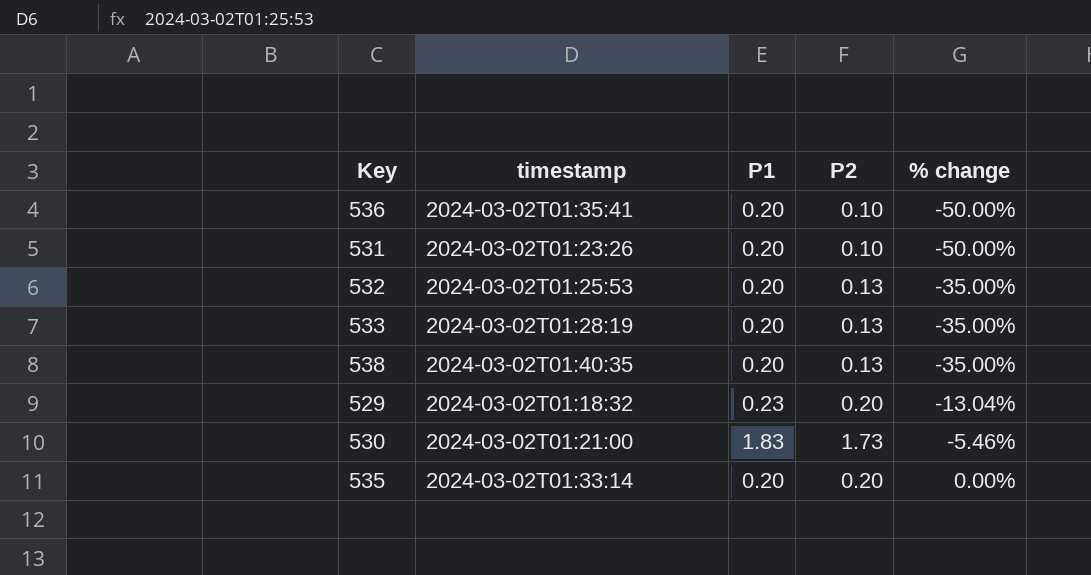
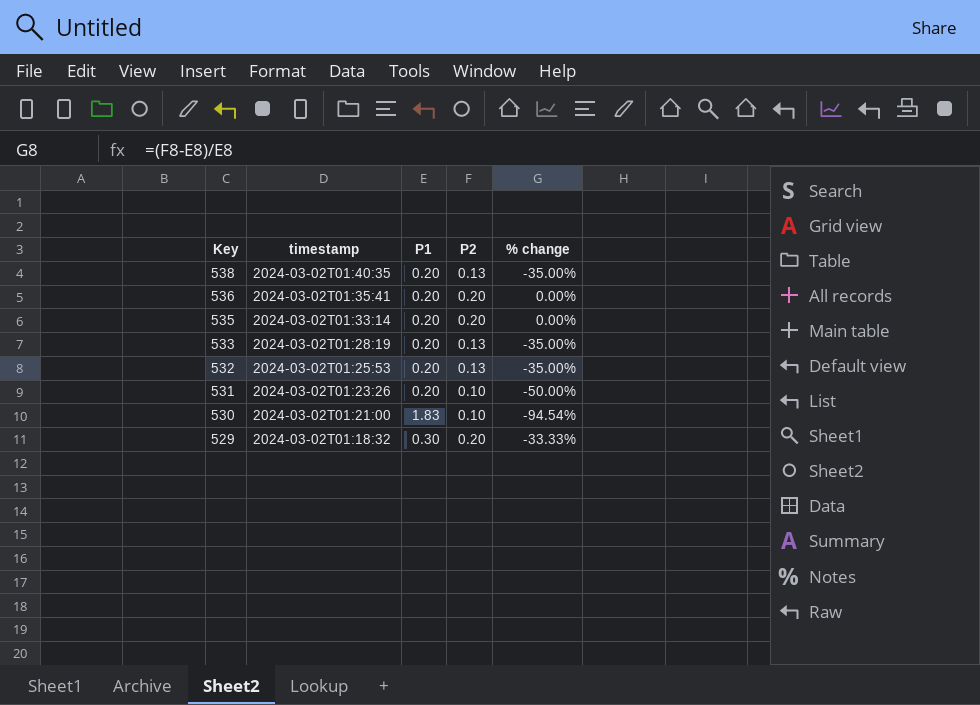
row order: % change ascending -> Key descending
536 | P2: 0.10 -> 0.20
536 | % change: -50.00% -> 0.00%
530 | P2: 1.73 -> 0.10
530 | % change: -5.46% -> -94.54%
529 | P1: 0.23 -> 0.30
529 | % change: -13.04% -> -33.33%

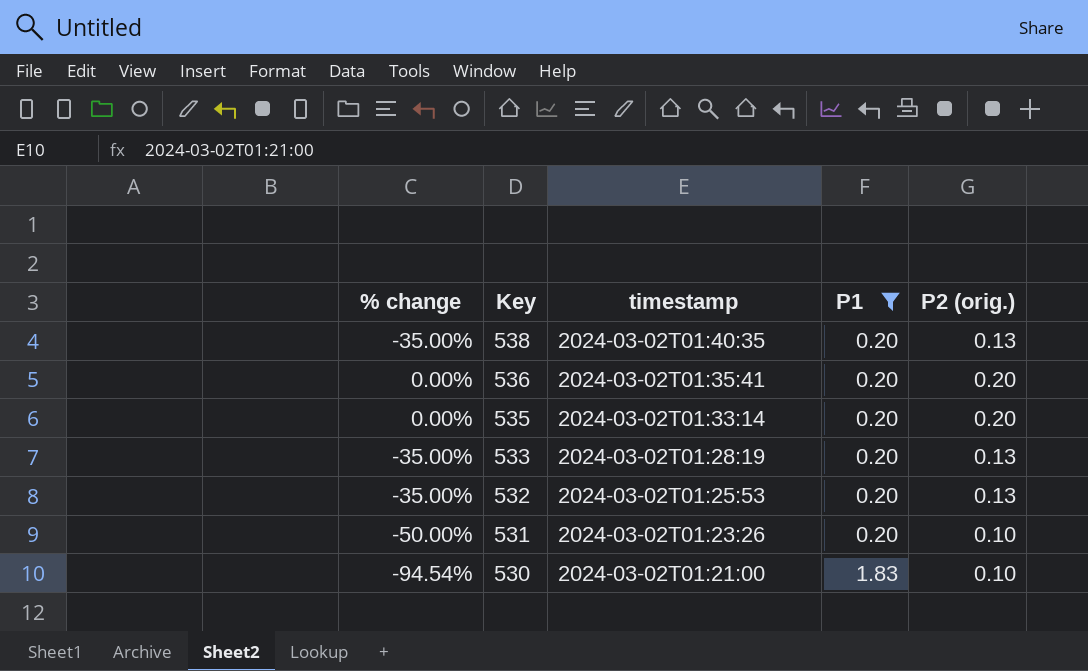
filter: none -> P1 != 0.30
column % change | position: 5 -> 1
column name: P2 -> P2 (orig.)

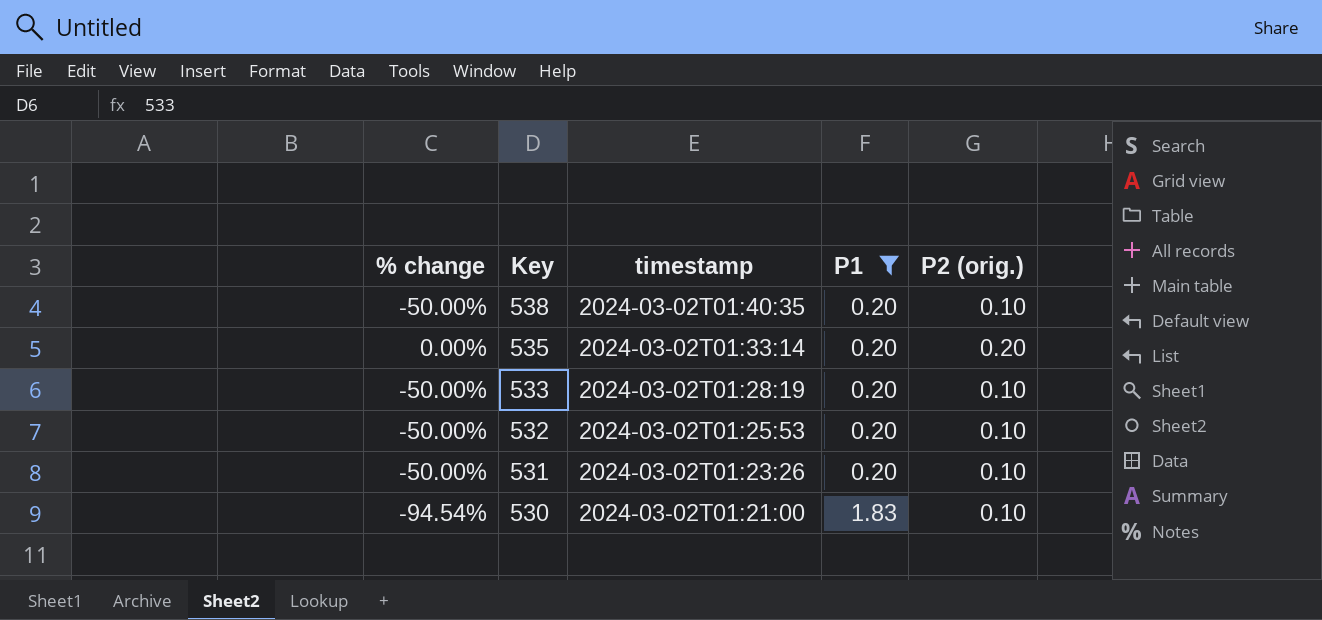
row 536: 0.00% | 2024-03-02T01:35:41 | 0.20 | 0.20 -> none
538 | % change: -35.00% -> -50.00%
538 | P2 (orig.): 0.13 -> 0.10
533 | % change: -35.00% -> -50.00%
533 | P2 (orig.): 0.13 -> 0.10
532 | % change: -35.00% -> -50.00%
532 | P2 (orig.): 0.13 -> 0.10

